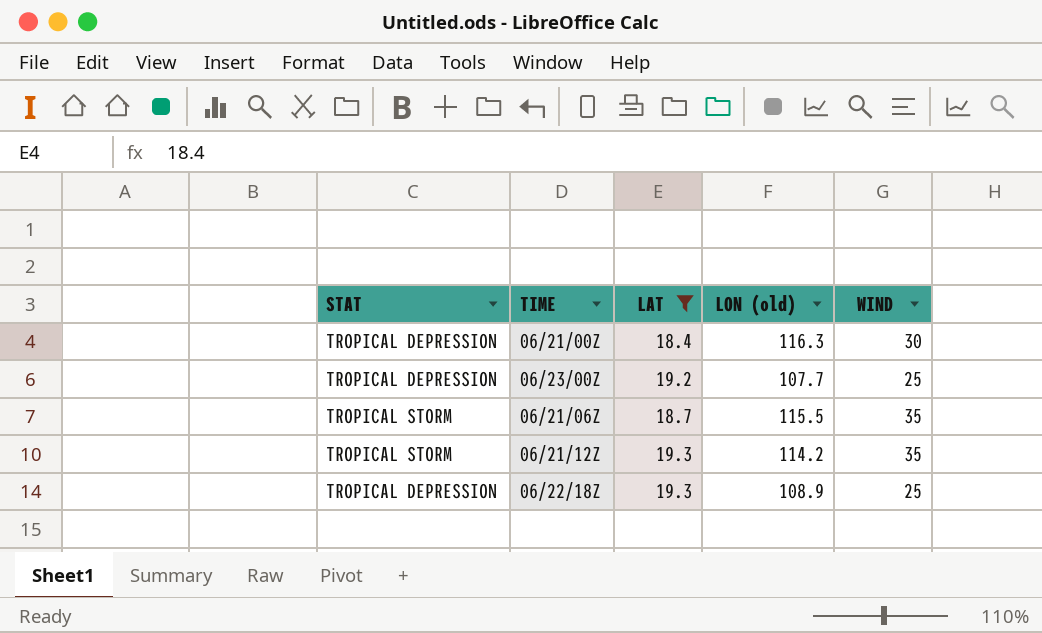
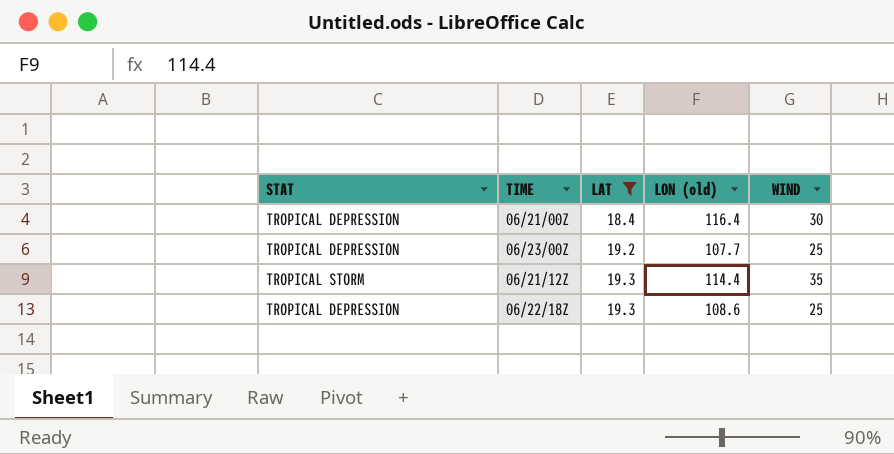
row 06/21/06Z: TROPICAL STORM | 18.7 | 115.5 | 35 -> none
06/21/00Z | LON (old): 116.3 -> 116.4
06/21/12Z | LON (old): 114.2 -> 114.4
06/22/18Z | LON (old): 108.9 -> 108.6

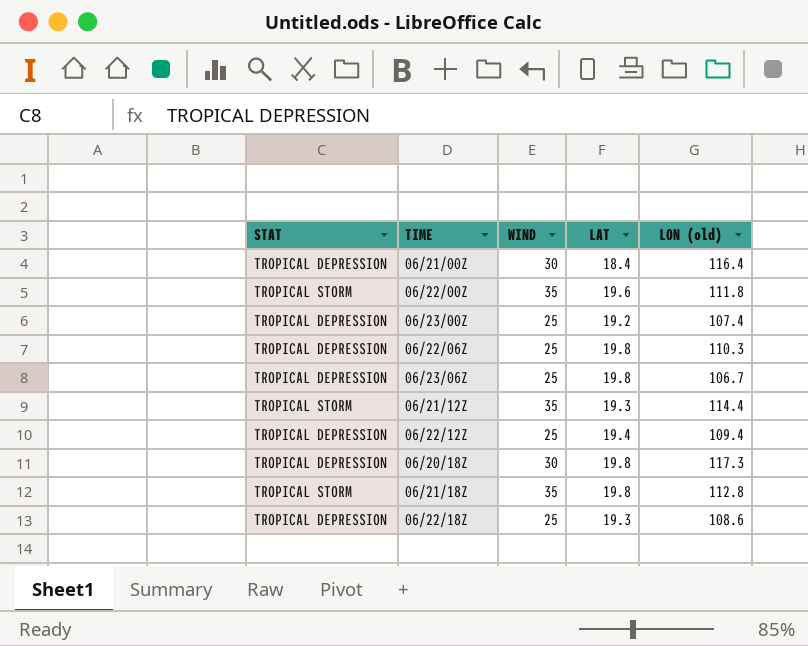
filter: LAT <= 19.3 -> none
column WIND | position: 5 -> 3
06/23/00Z | LON (old): 107.7 -> 107.4

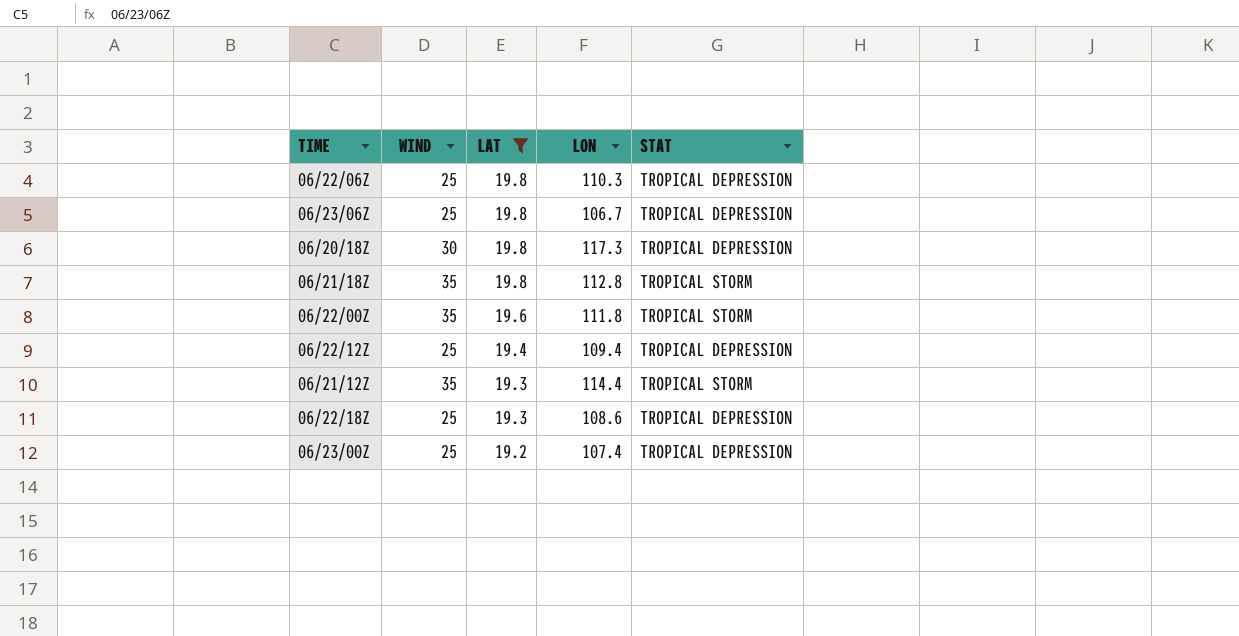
filter: none -> LAT != 18.4
row order: TIME ascending -> LAT descending
column name: LON (old) -> LON
column STAT | position: 1 -> 5

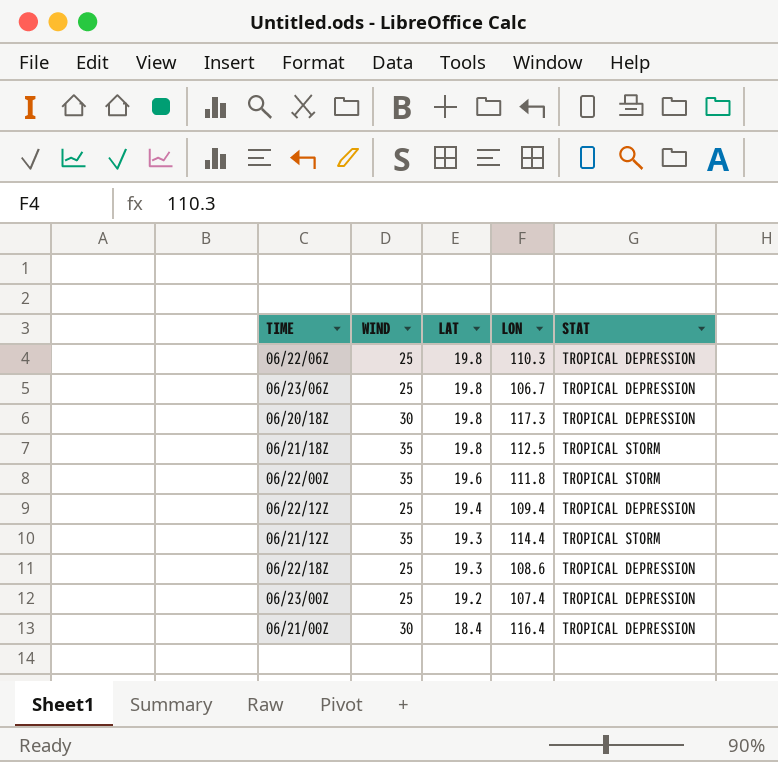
filter: LAT != 18.4 -> none
06/21/18Z | LON: 112.8 -> 112.5

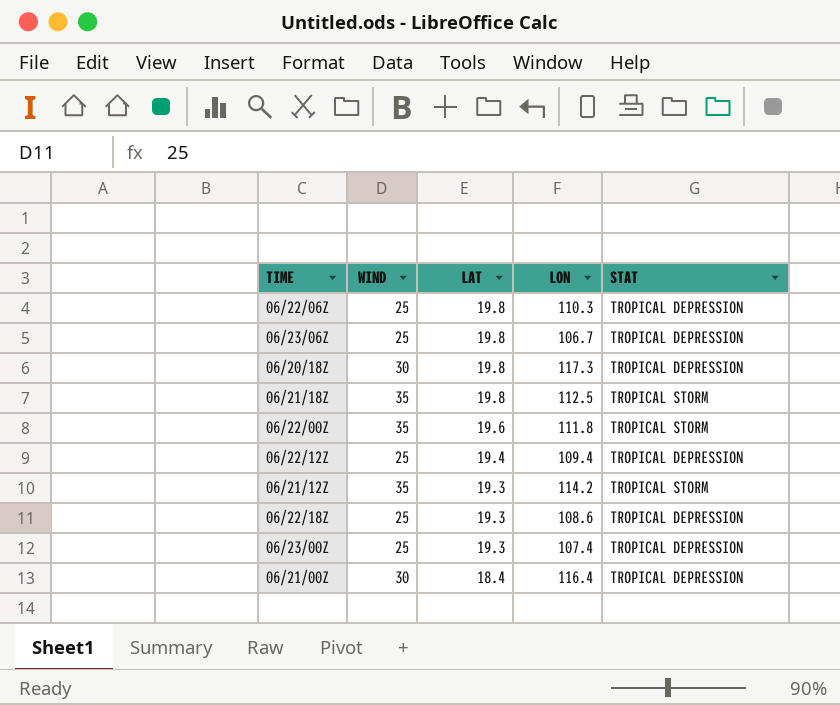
06/21/12Z | LON: 114.4 -> 114.2
06/23/00Z | LAT: 19.2 -> 19.3

